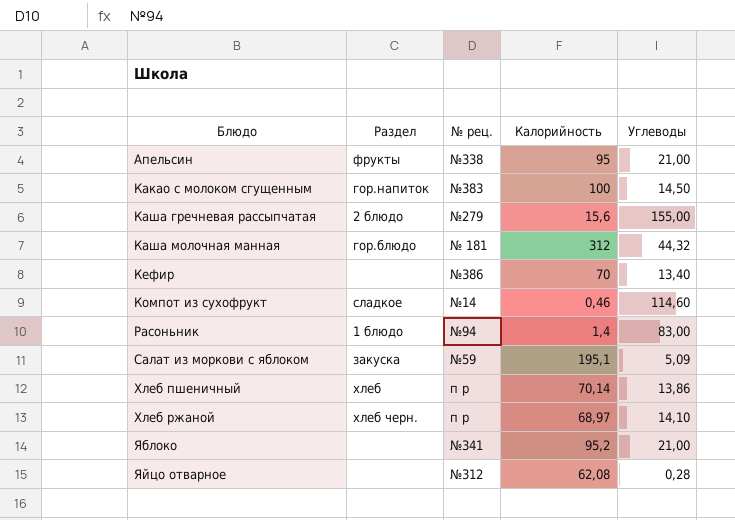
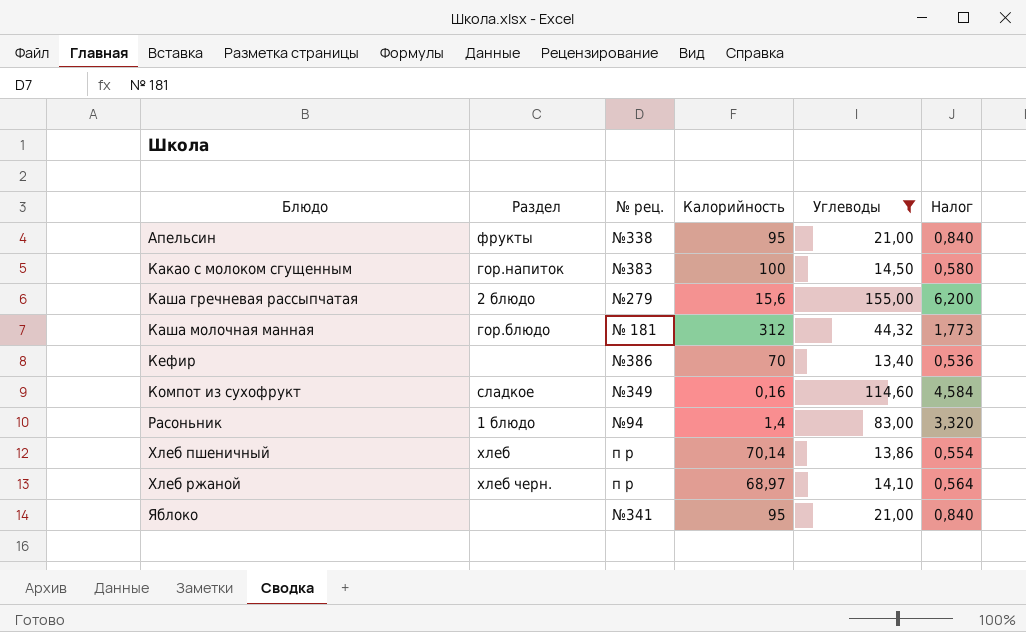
filter: none -> Углеводы >= 13,40
column Налог | formula: none -> [Углеводы] * 0,04
Компот из сухофрукт | № рец.: №14 -> №349
Компот из сухофрукт | Калорийность: 0,46 -> 0,16
Яблоко | Калорийность: 95,2 -> 95

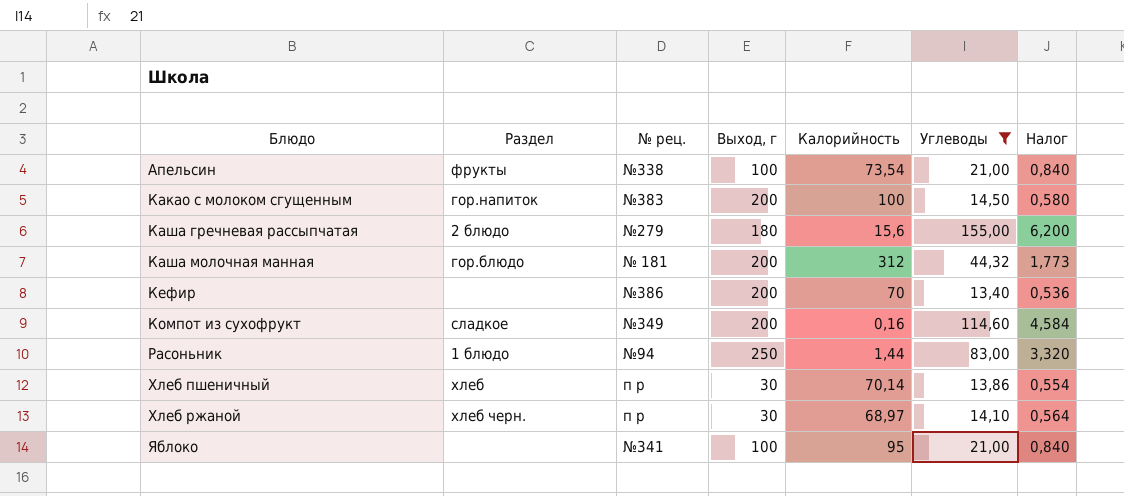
column Выход, г | position: none -> 4
Апельсин | Калорийность: 95 -> 73,54
Расоньник | Калорийность: 1,4 -> 1,44

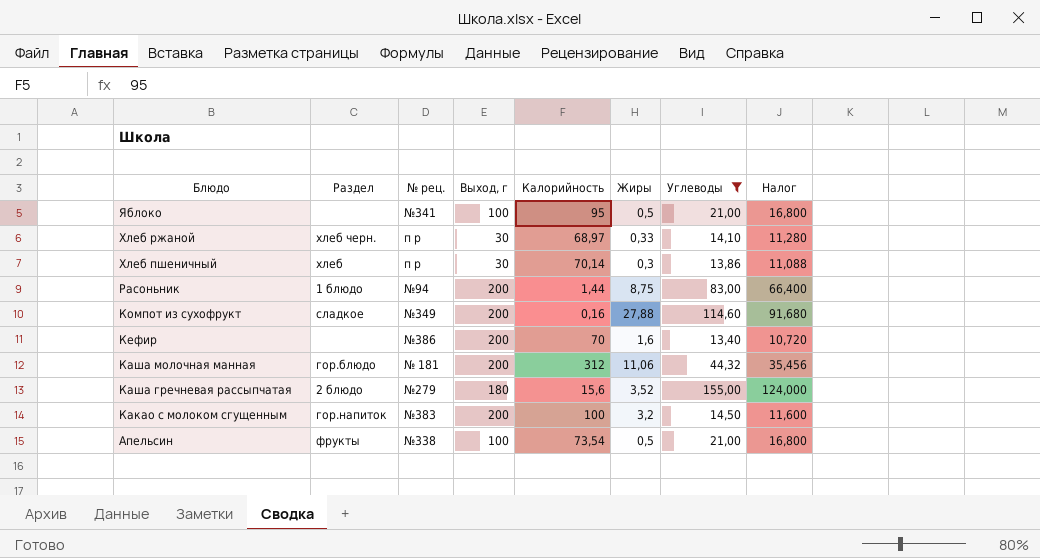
row order: Блюдо ascending -> Блюдо descending
column Жиры | position: none -> 6
column Налог | formula: [Углеводы] * 0,04 -> [Углеводы] * 0,8
Расоньник | Выход, г: 250 -> 200

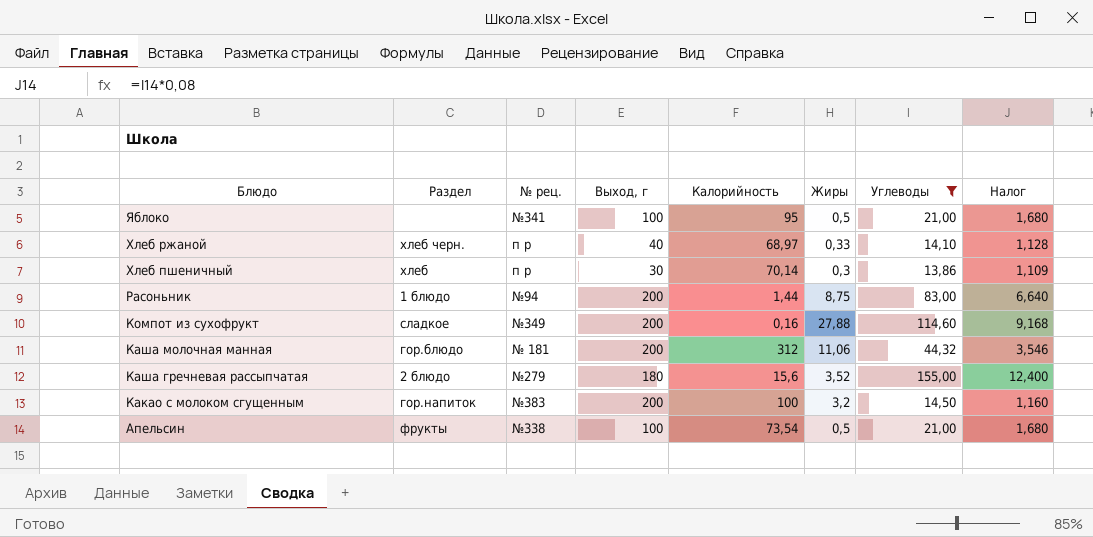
column Налог | formula: [Углеводы] * 0,8 -> [Углеводы] * 0,08
row Кефир: none | №386 | 200 | 70 | 1,6 | 13,40 | 10,720 -> none
Хлеб ржаной | Выход, г: 30 -> 40

